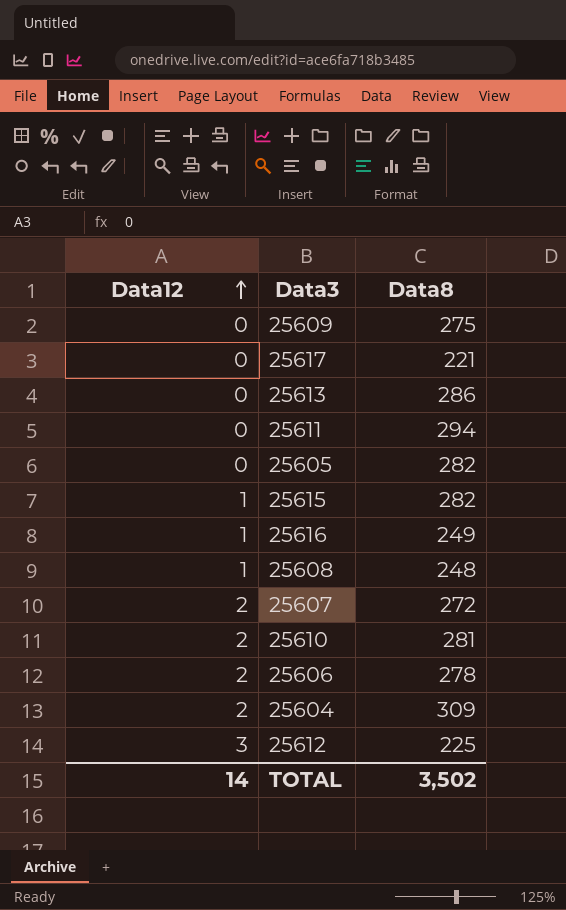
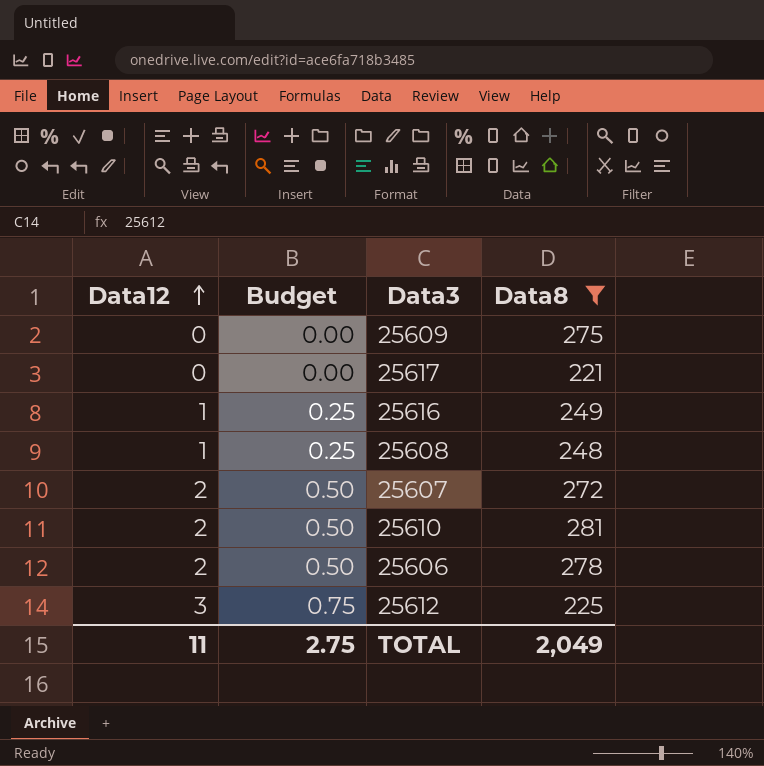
filter: none -> Data8 <= 281
column Budget | formula: none -> [Data12] * 0.25
TOTAL | Data12: 14 -> 11
TOTAL | Data8: 3,502 -> 2,049

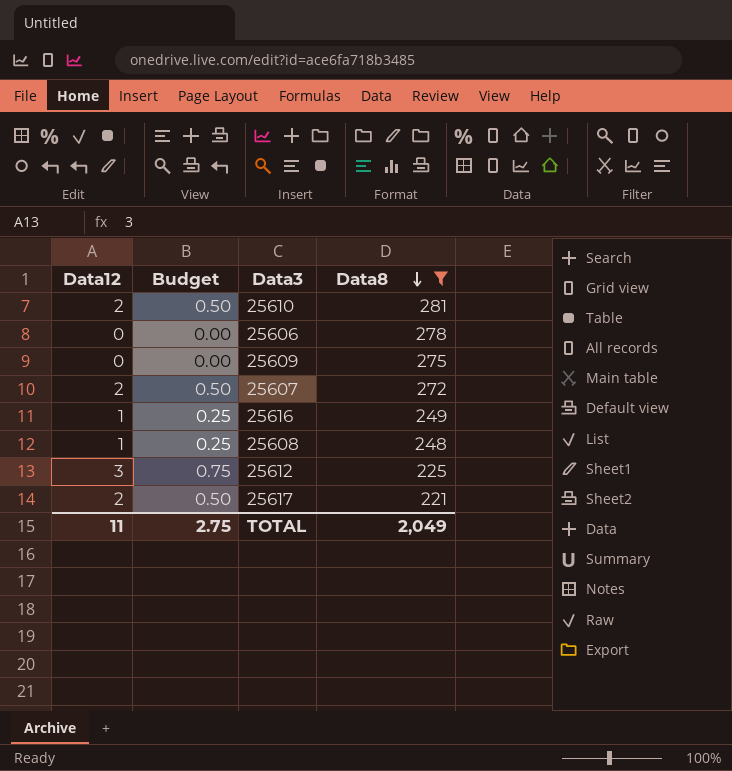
row order: Data12 ascending -> Data8 descending
25606 | Data12: 2 -> 0
25606 | Budget: 0.50 -> 0.00
25617 | Data12: 0 -> 2
25617 | Budget: 0.00 -> 0.50

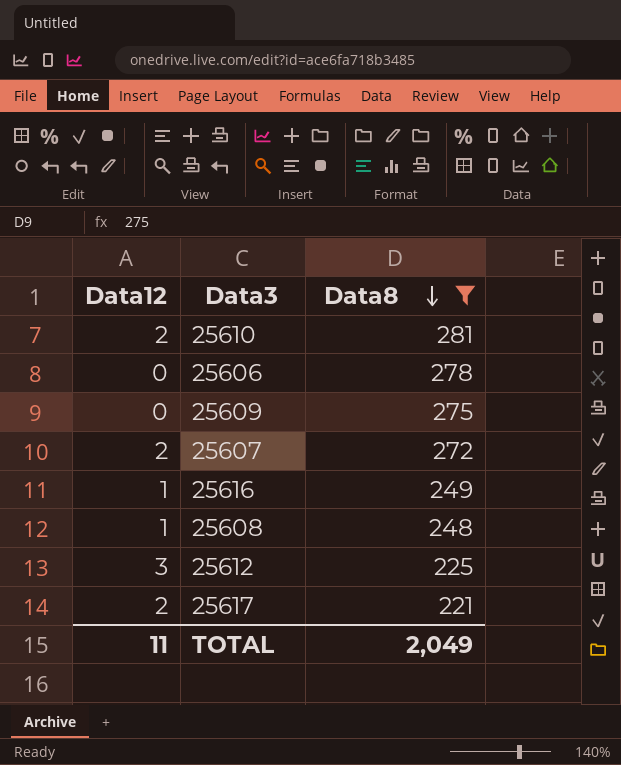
column Budget | formula: [Data12] * 0.25 -> none

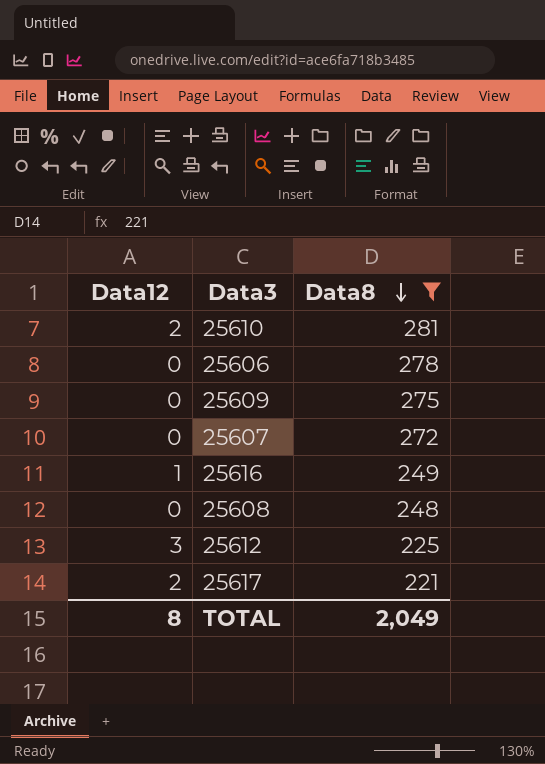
25607 | Data12: 2 -> 0
25608 | Data12: 1 -> 0
TOTAL | Data12: 11 -> 8

